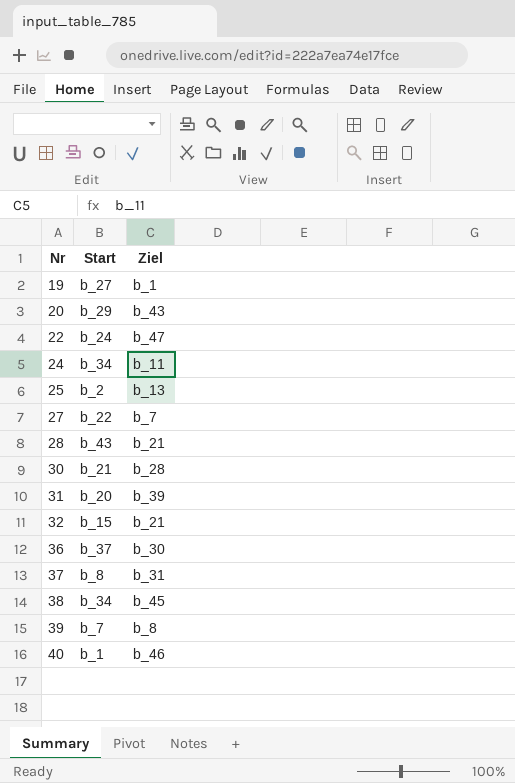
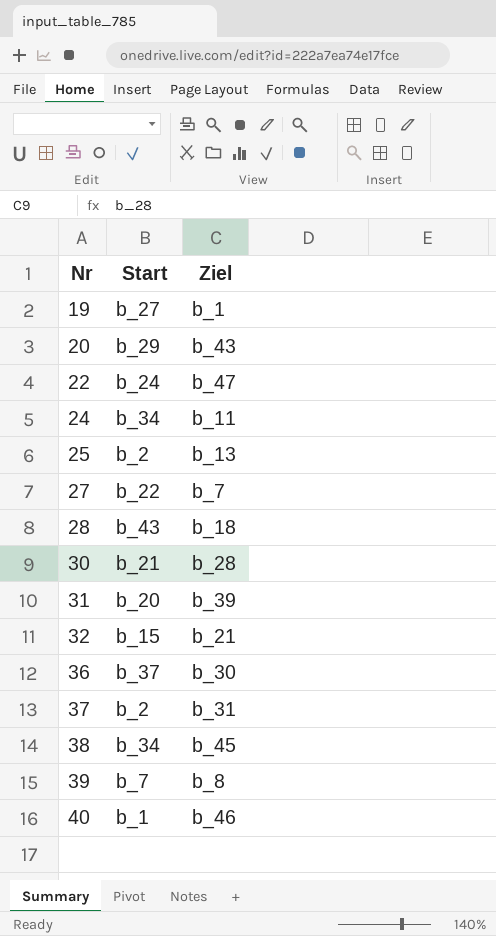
28 | Ziel: b_21 -> b_18
37 | Start: b_8 -> b_2

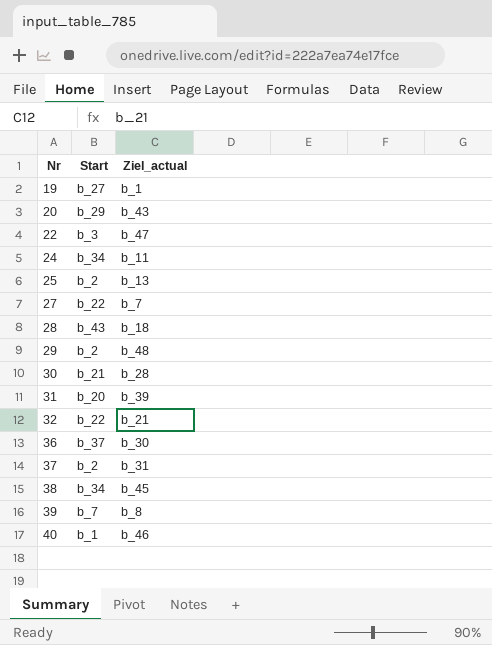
column name: Ziel -> Ziel_actual
22 | Start: b_24 -> b_3
row 29: none -> b_2 | b_48
32 | Start: b_15 -> b_22

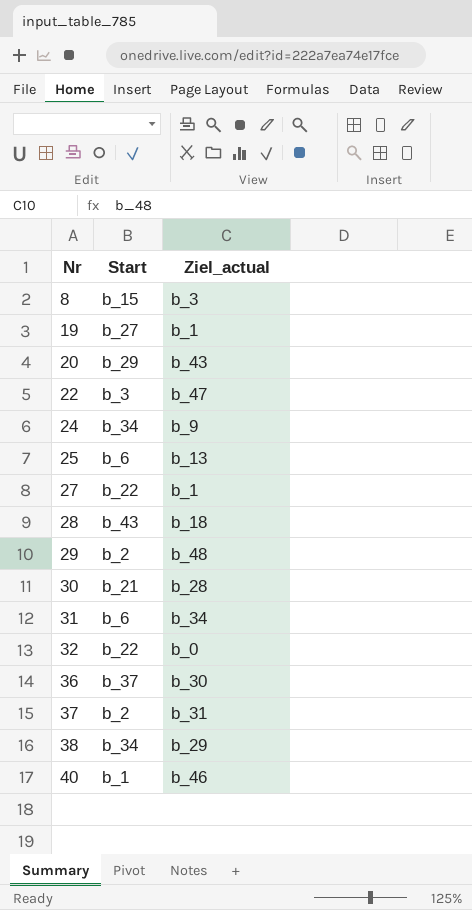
row 39: b_7 | b_8 -> none
row 8: none -> b_15 | b_3
24 | Ziel_actual: b_11 -> b_9
25 | Start: b_2 -> b_6
27 | Ziel_actual: b_7 -> b_1
31 | Start: b_20 -> b_6
31 | Ziel_actual: b_39 -> b_34
32 | Ziel_actual: b_21 -> b_0
38 | Ziel_actual: b_45 -> b_29

